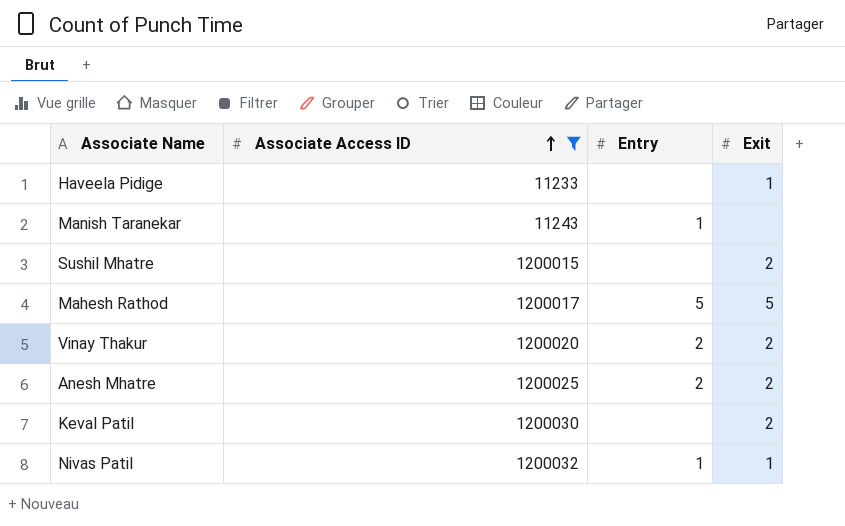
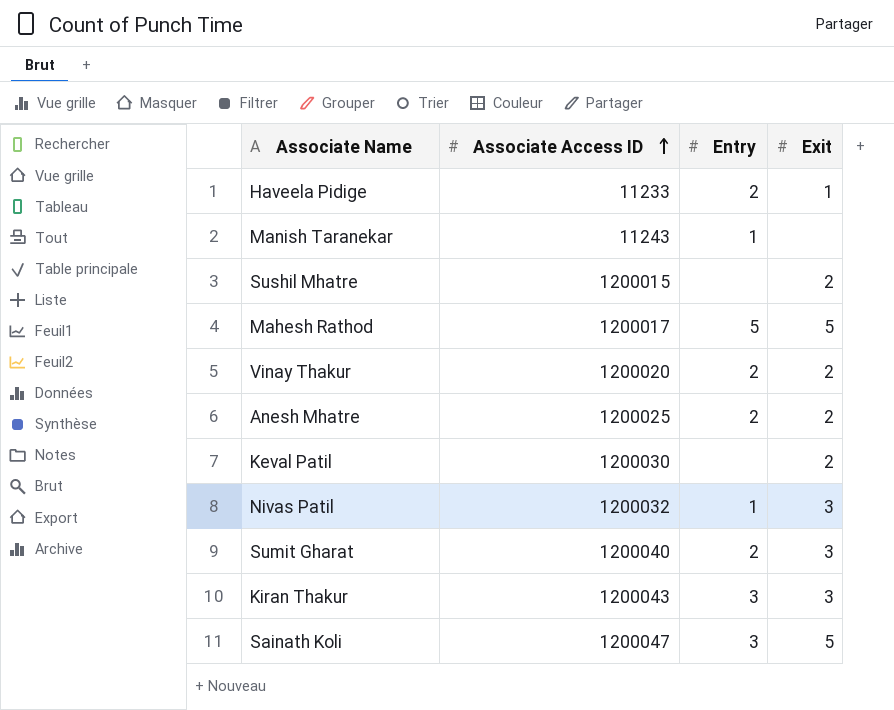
filter: Associate Access ID <= 1200032 -> none
Haveela Pidige | Entry: none -> 2
Nivas Patil | Exit: 1 -> 3

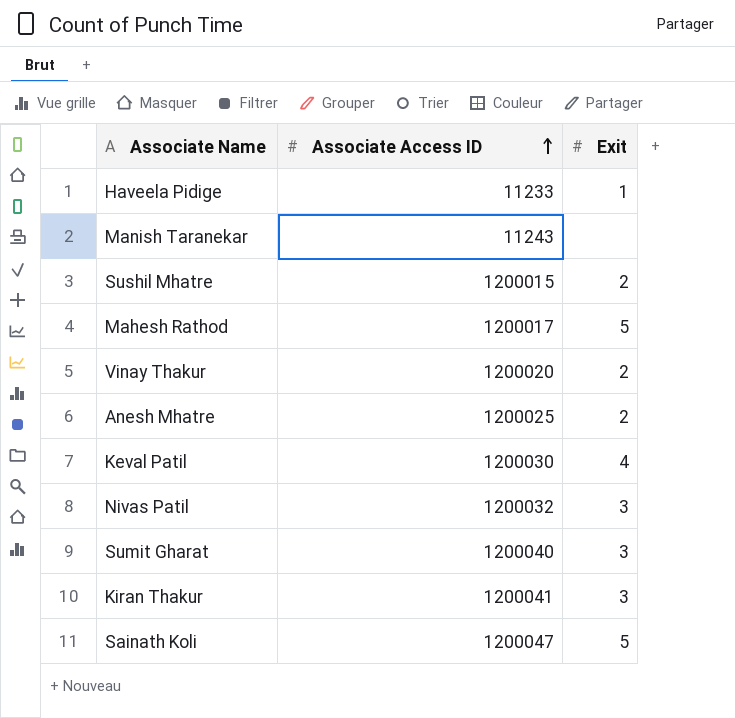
column Entry | position: 3 -> none
Keval Patil | Exit: 2 -> 4
Kiran Thakur | Associate Access ID: 1200043 -> 1200041

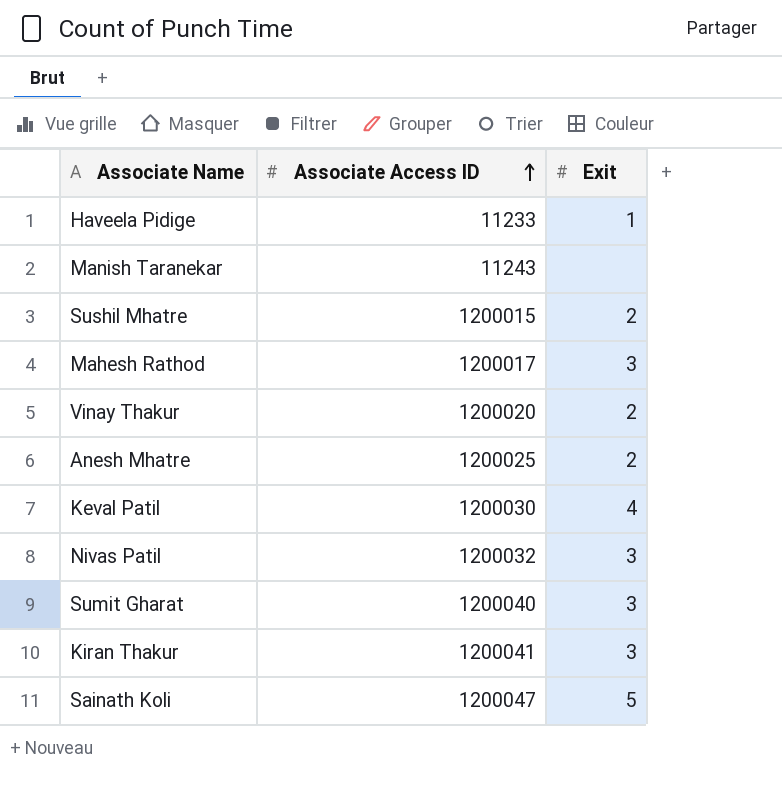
Mahesh Rathod | Exit: 5 -> 3

